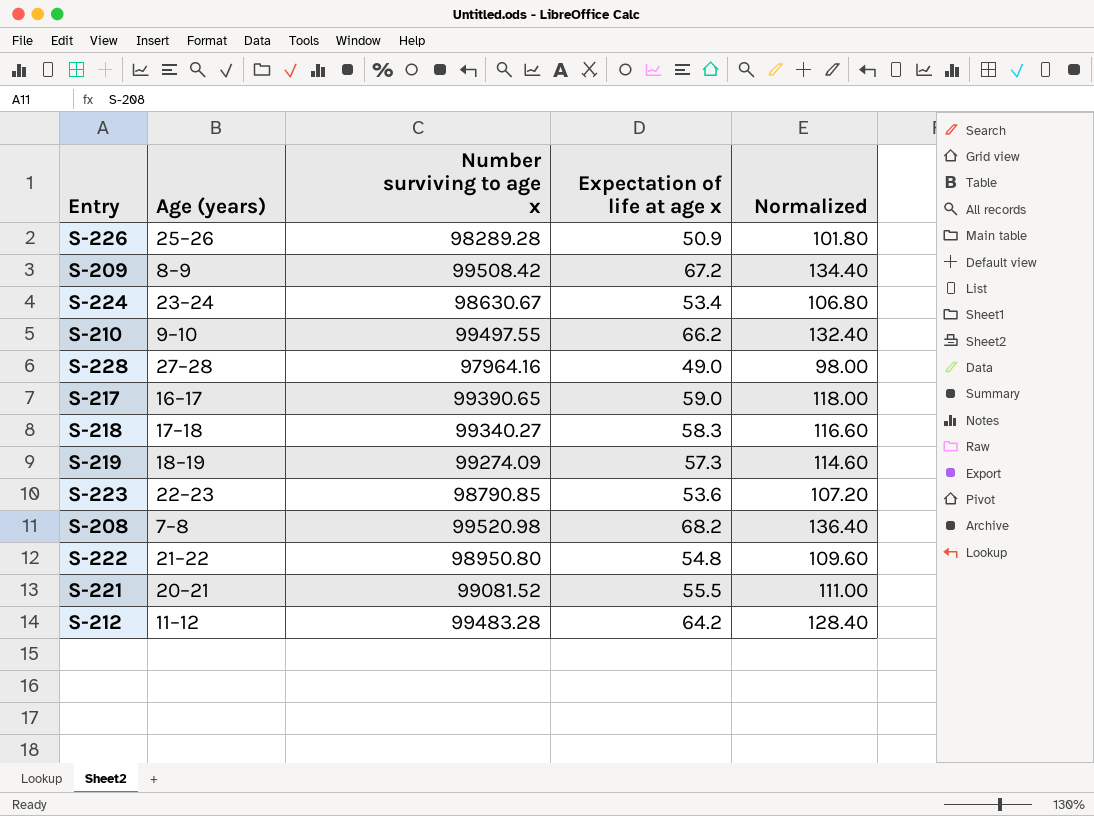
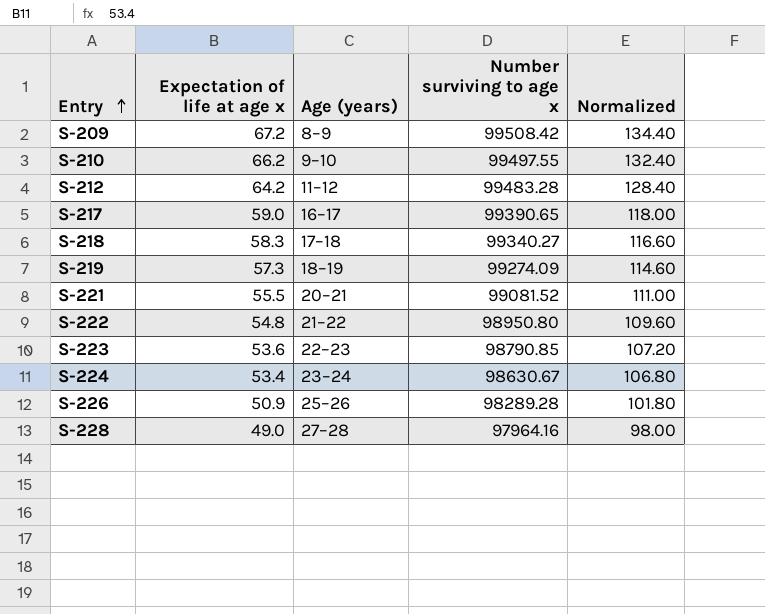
row order: none -> Entry ascending
column Expectation of life at age x | position: 4 -> 2
row S-208: 7–8 | 99520.98 | 68.2 | 136.40 -> none

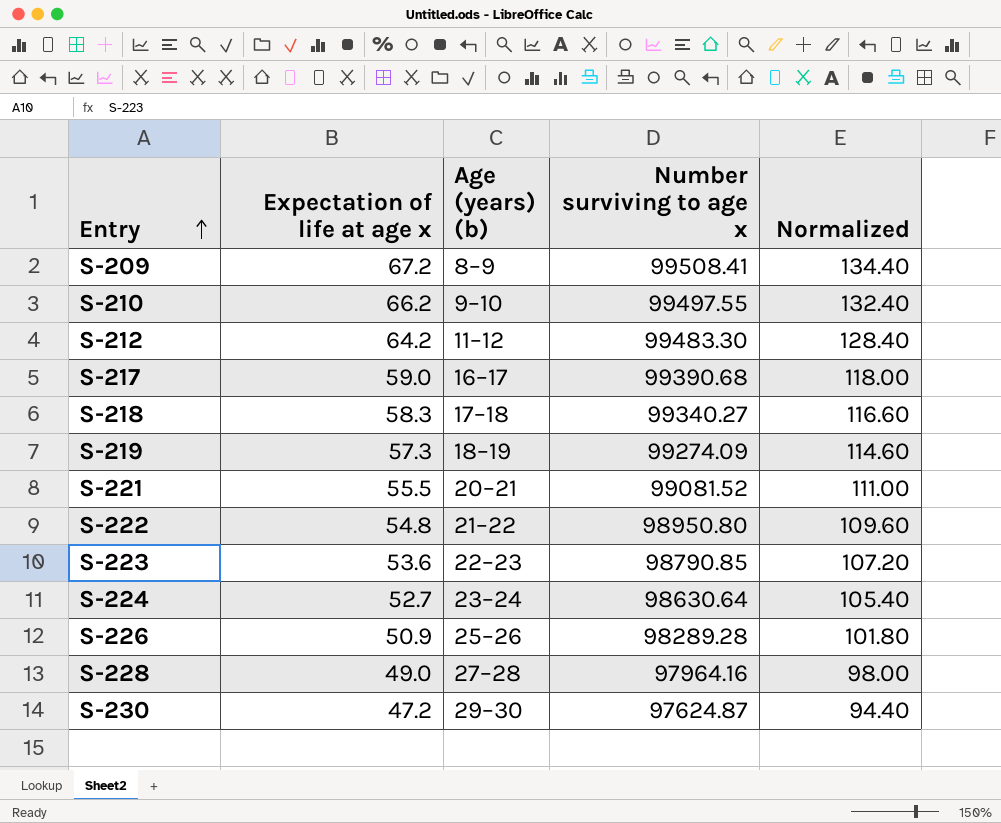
column name: Age (years) -> Age (years) (b)
S-209 | Number surviving to age x: 99508.42 -> 99508.41
S-212 | Number surviving to age x: 99483.28 -> 99483.30
S-217 | Number surviving to age x: 99390.65 -> 99390.68
S-224 | Expectation of life at age x: 53.4 -> 52.7
S-224 | Number surviving to age x: 98630.67 -> 98630.64
S-224 | Normalized: 106.80 -> 105.40
row S-230: none -> 47.2 | 29–30 | 97624.87 | 94.40

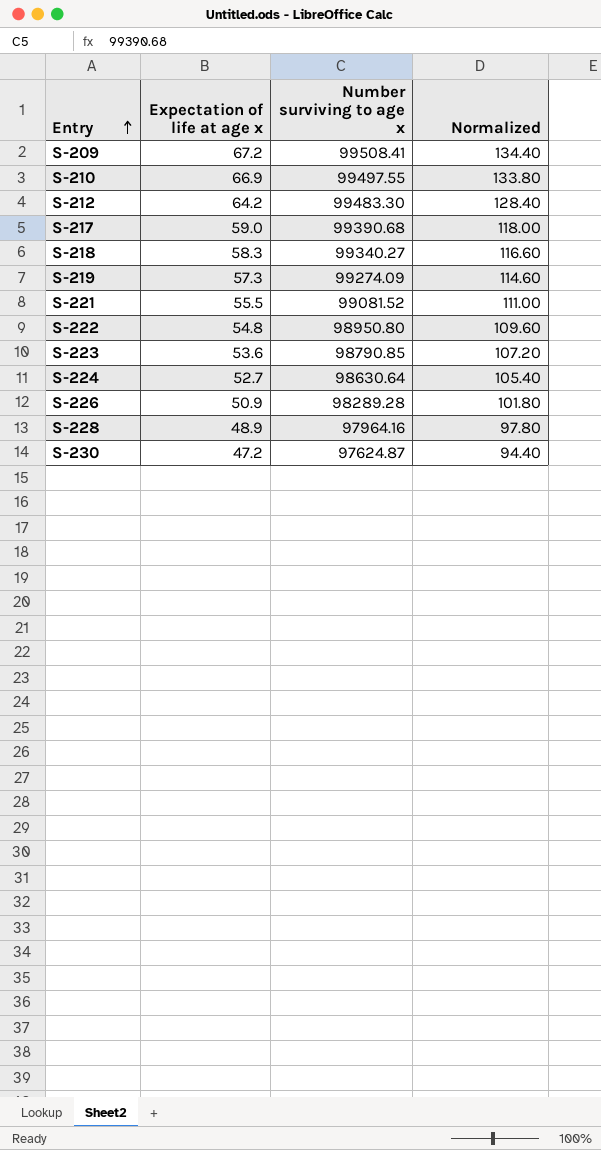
column Age (years) (b) | position: 3 -> none
S-210 | Expectation of life at age x: 66.2 -> 66.9
S-210 | Normalized: 132.40 -> 133.80
S-228 | Expectation of life at age x: 49.0 -> 48.9
S-228 | Normalized: 98.00 -> 97.80

